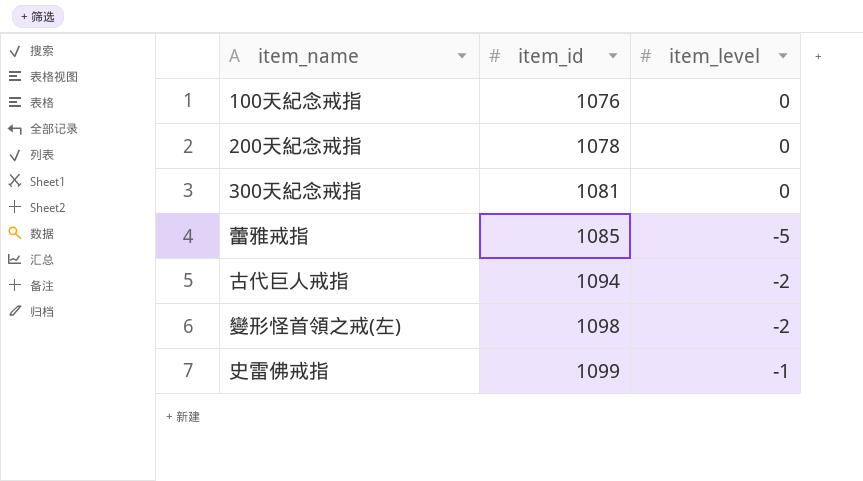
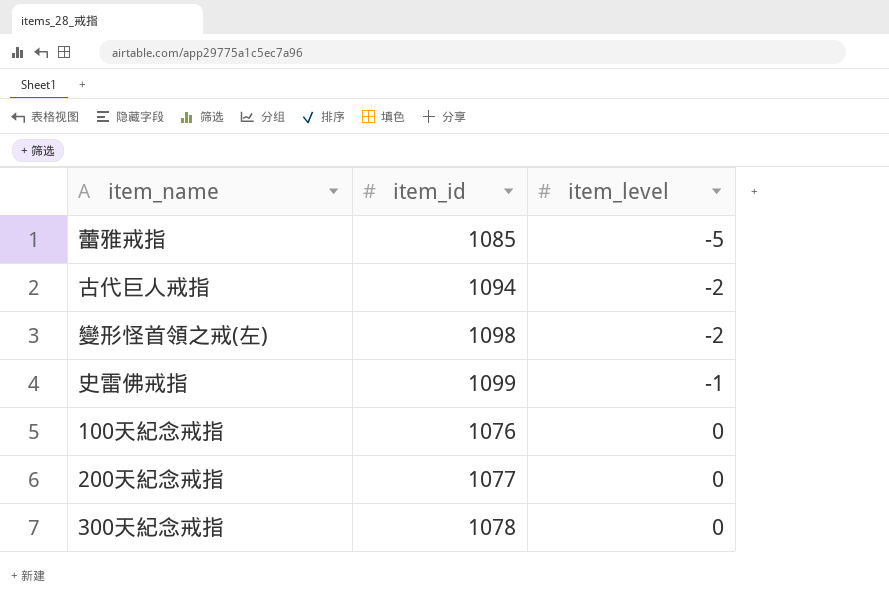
row order: item_id ascending -> item_level ascending
200天紀念戒指 | item_id: 1078 -> 1077
300天紀念戒指 | item_id: 1081 -> 1078

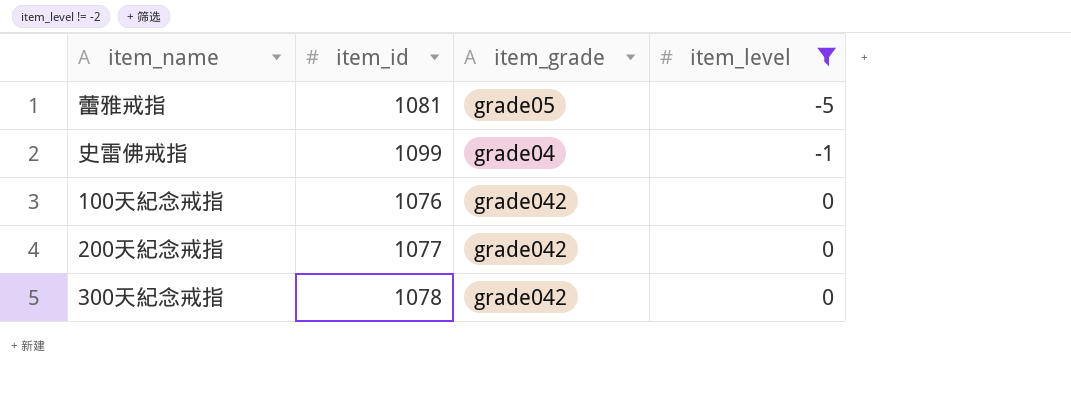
filter: none -> item_level != -2
column item_grade | position: none -> 3
蕾雅戒指 | item_id: 1085 -> 1081

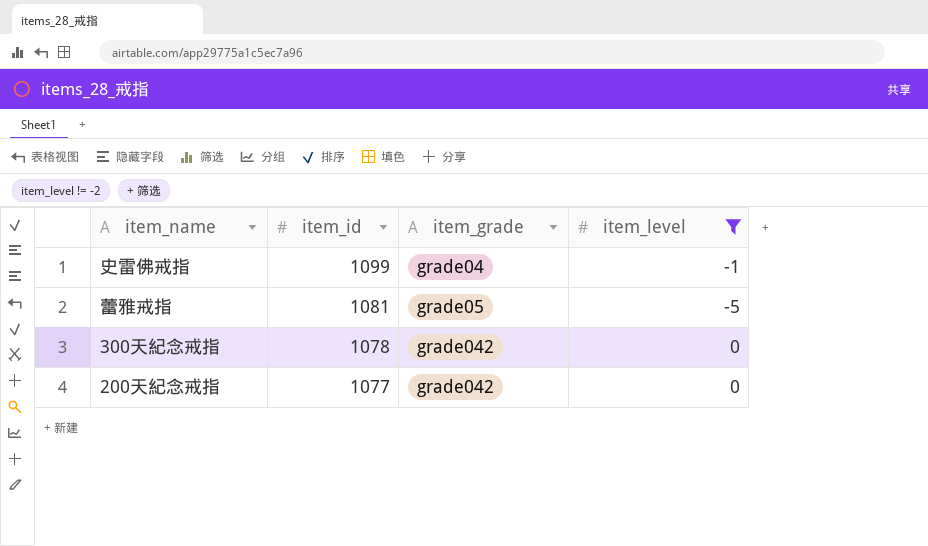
row order: item_level ascending -> item_id descending
row 100天紀念戒指: 1076 | grade042 | 0 -> none

